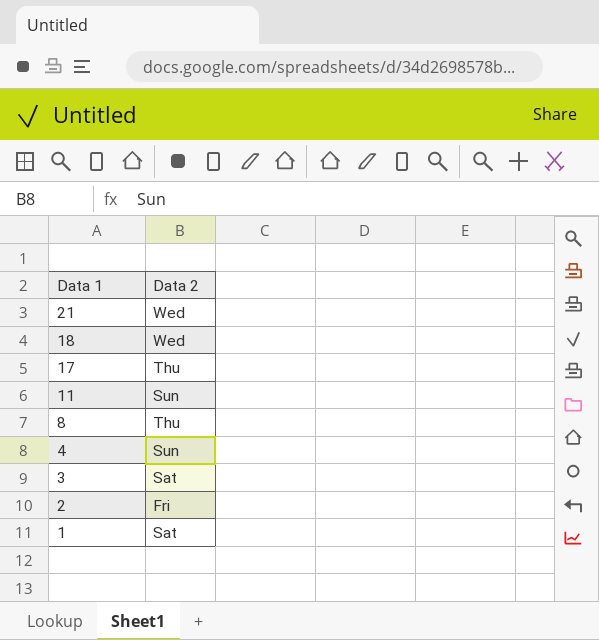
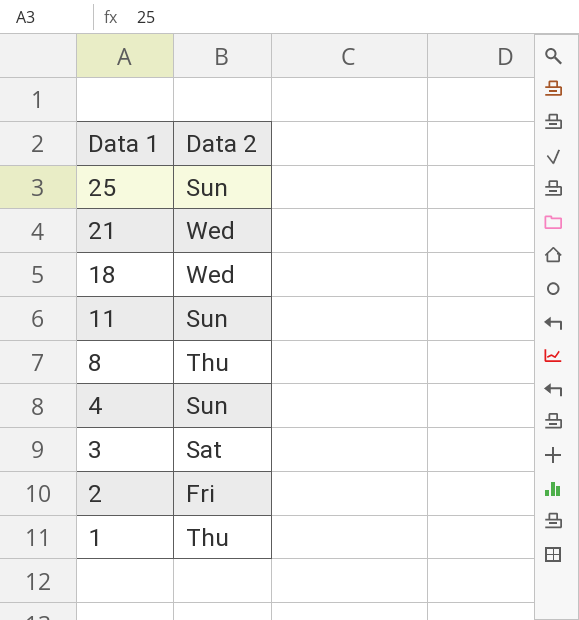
row 17: Thu -> none
row 25: none -> Sun
1 | Data 2: Sat -> Thu

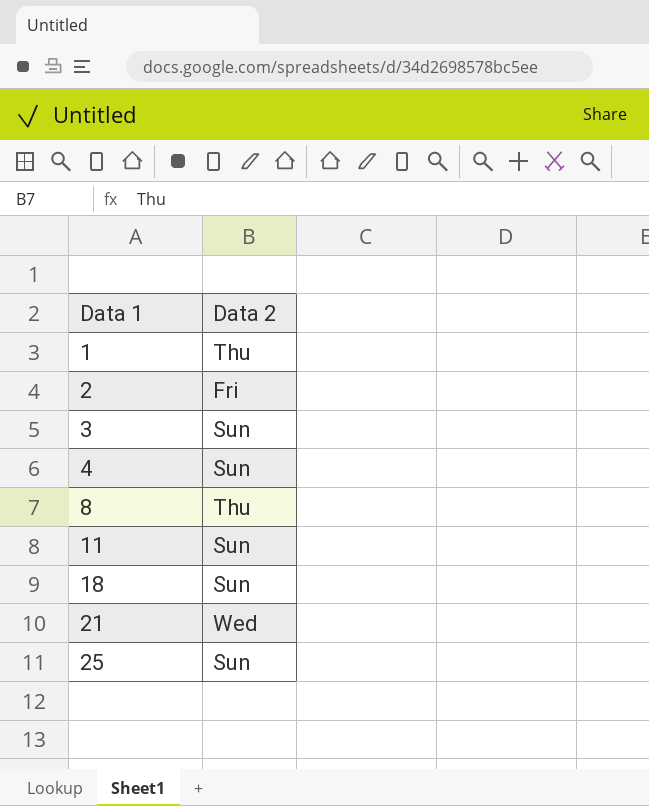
row order: Data 1 descending -> Data 1 ascending
3 | Data 2: Sat -> Sun
18 | Data 2: Wed -> Sun

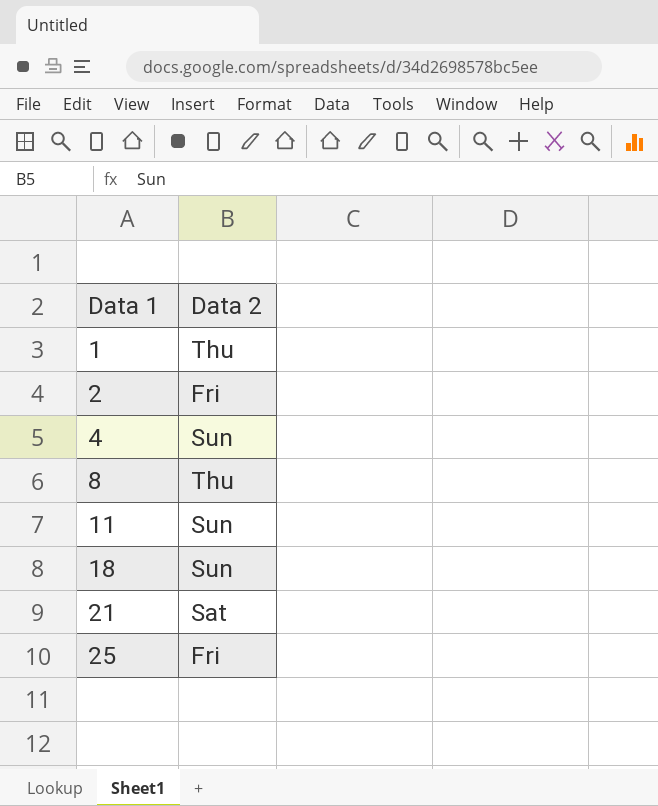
row 3: Sun -> none
21 | Data 2: Wed -> Sat
25 | Data 2: Sun -> Fri

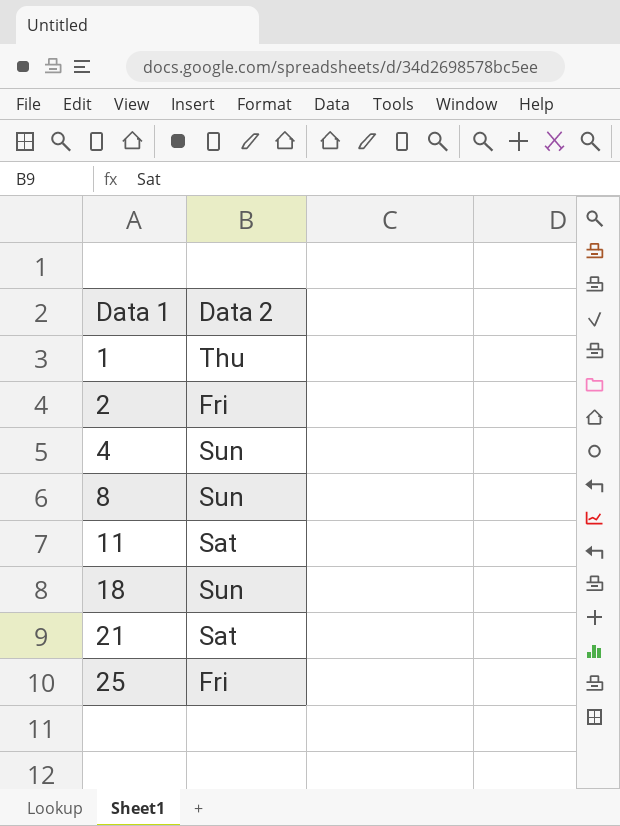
8 | Data 2: Thu -> Sun
11 | Data 2: Sun -> Sat

